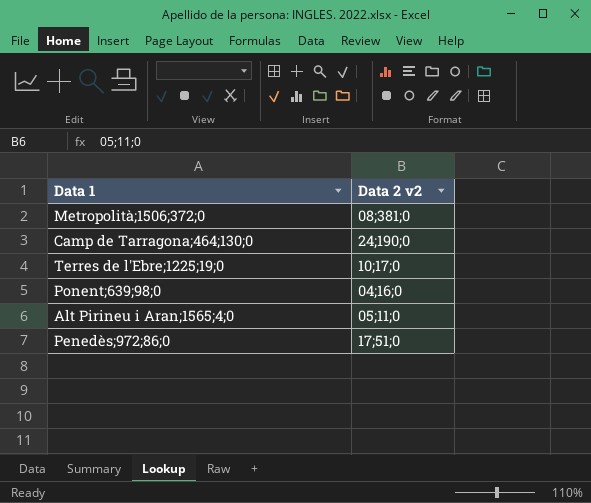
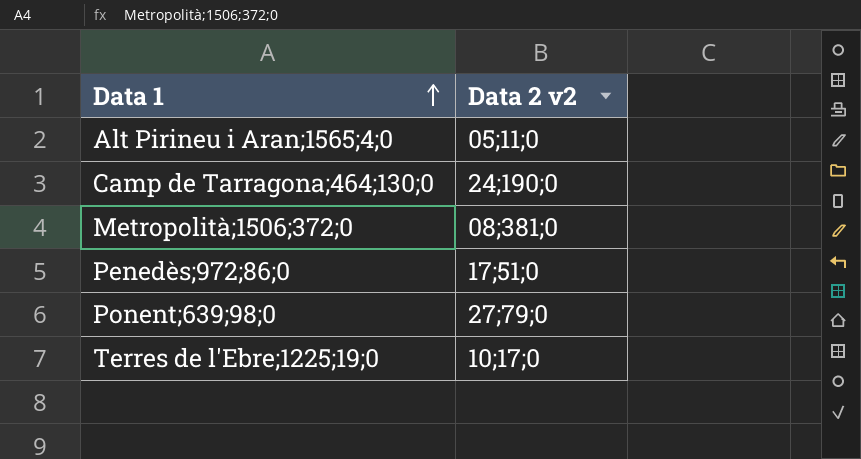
row order: none -> Data 1 ascending
Ponent;639;98;0 | Data 2 v2: 04;16;0 -> 27;79;0

